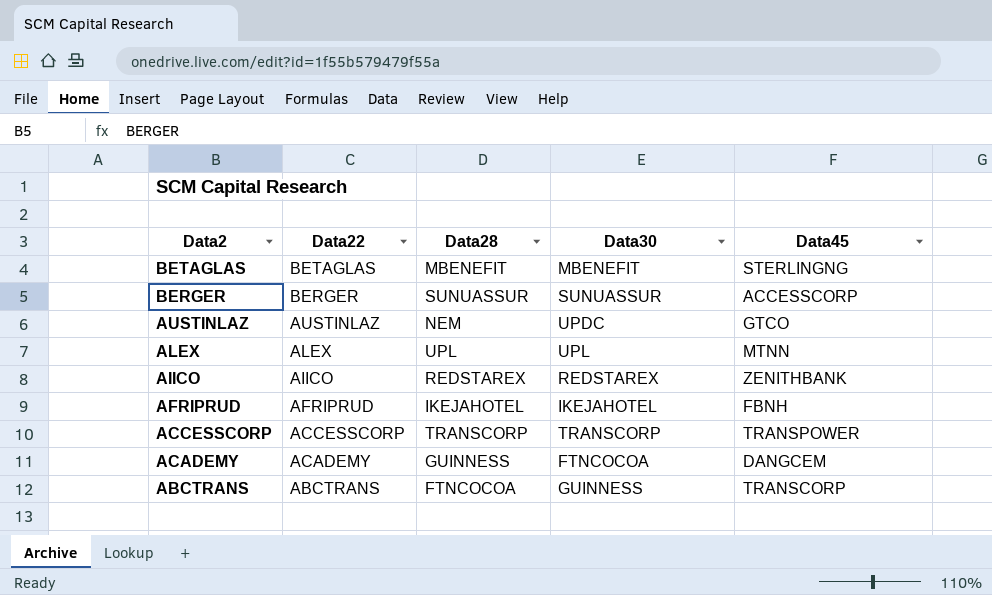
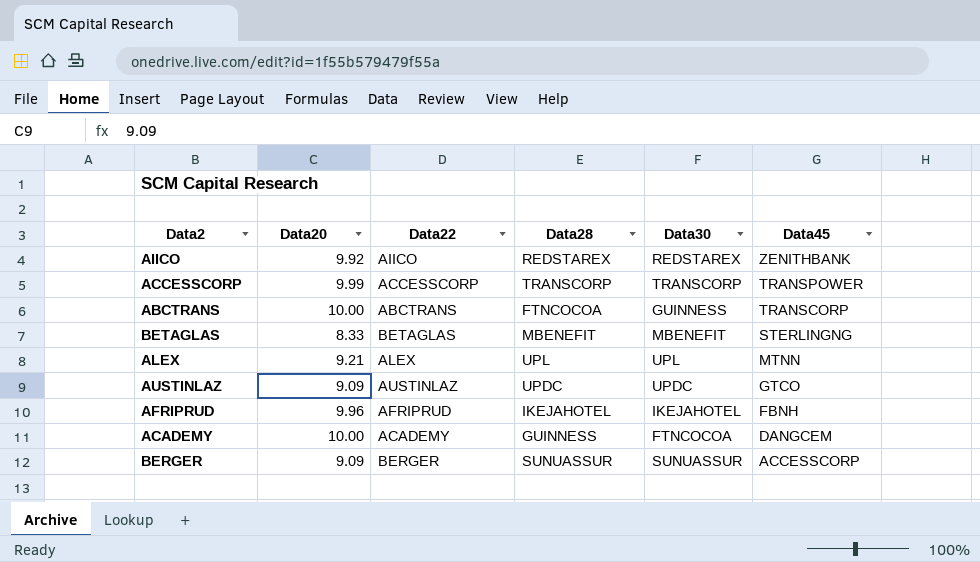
row order: Data2 descending -> Data45 descending
column Data20 | position: none -> 2
AUSTINLAZ | Data28: NEM -> UPDC

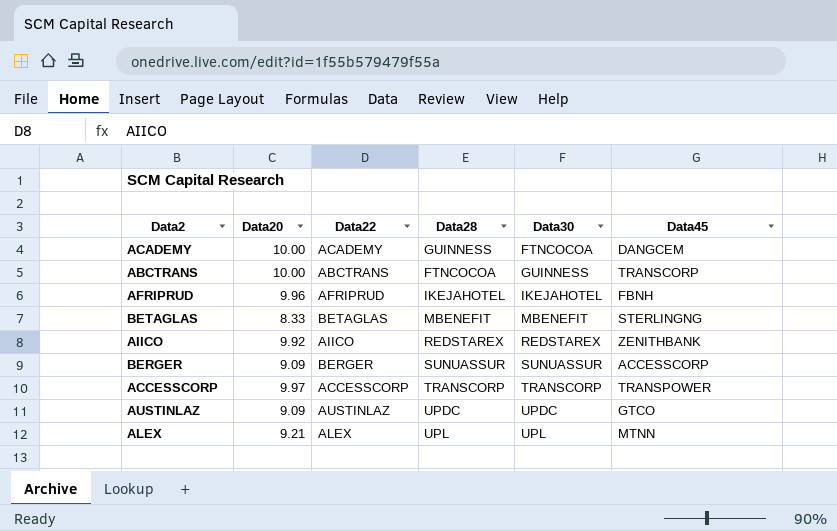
row order: Data45 descending -> Data30 ascending
ACCESSCORP | Data20: 9.99 -> 9.97

